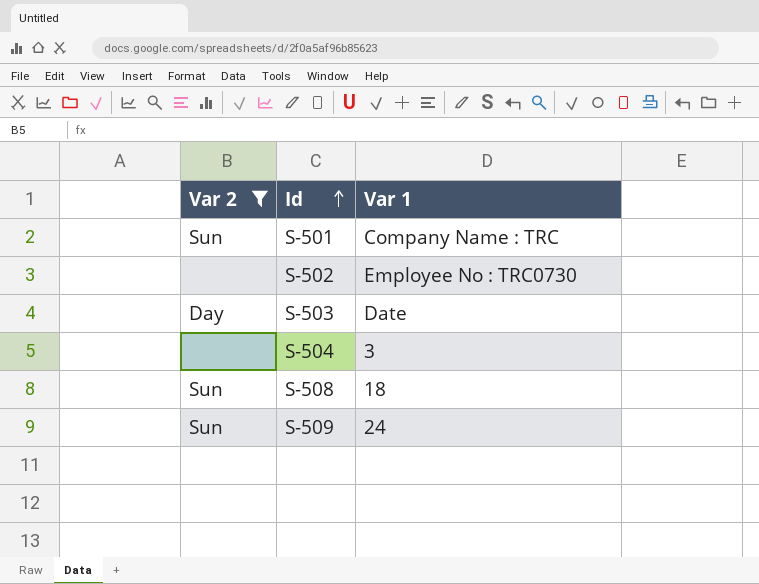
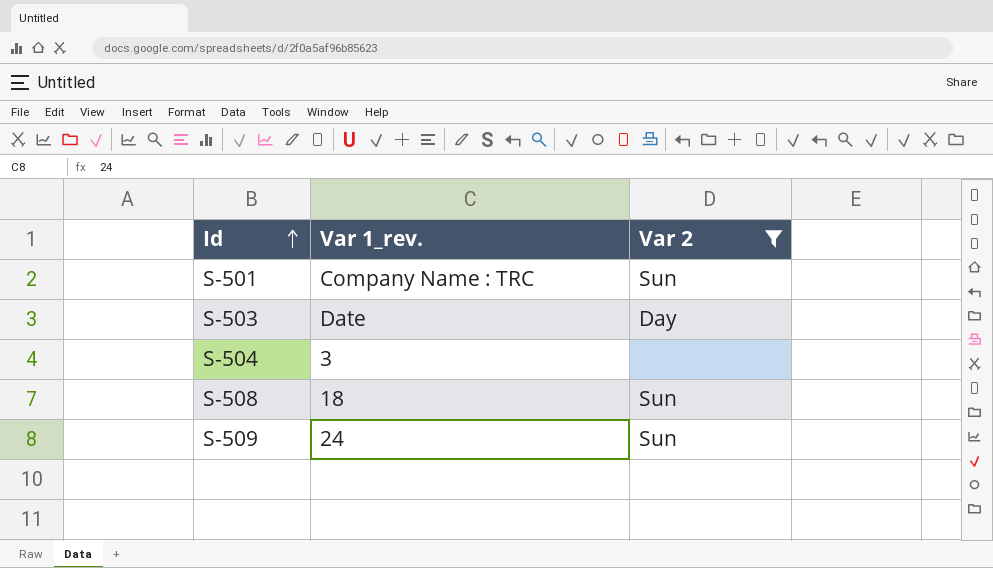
column name: Var 1 -> Var 1_rev.
column Var 2 | position: 1 -> 3
row S-502: none | Employee No : TRC0730 -> none

